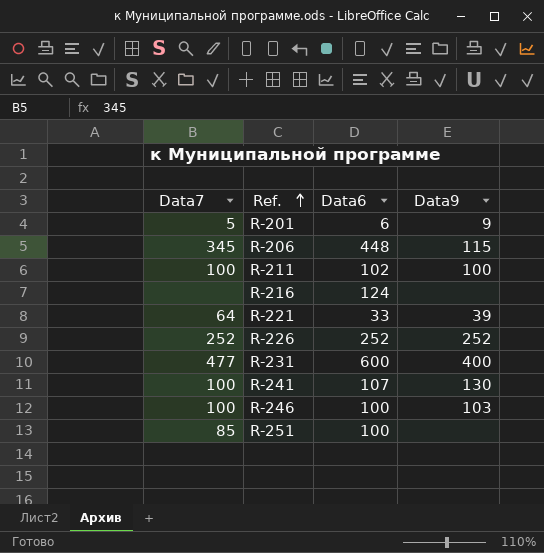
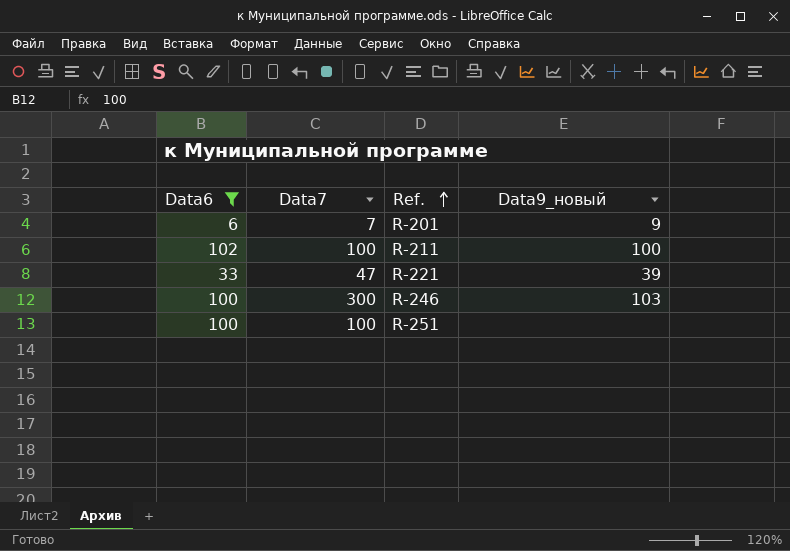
filter: none -> Data6 <= 102
column Data6 | position: 3 -> 1
column name: Data9 -> Data9_новый
R-201 | Data7: 5 -> 7
R-221 | Data7: 64 -> 47
R-246 | Data7: 100 -> 300
R-251 | Data7: 85 -> 100

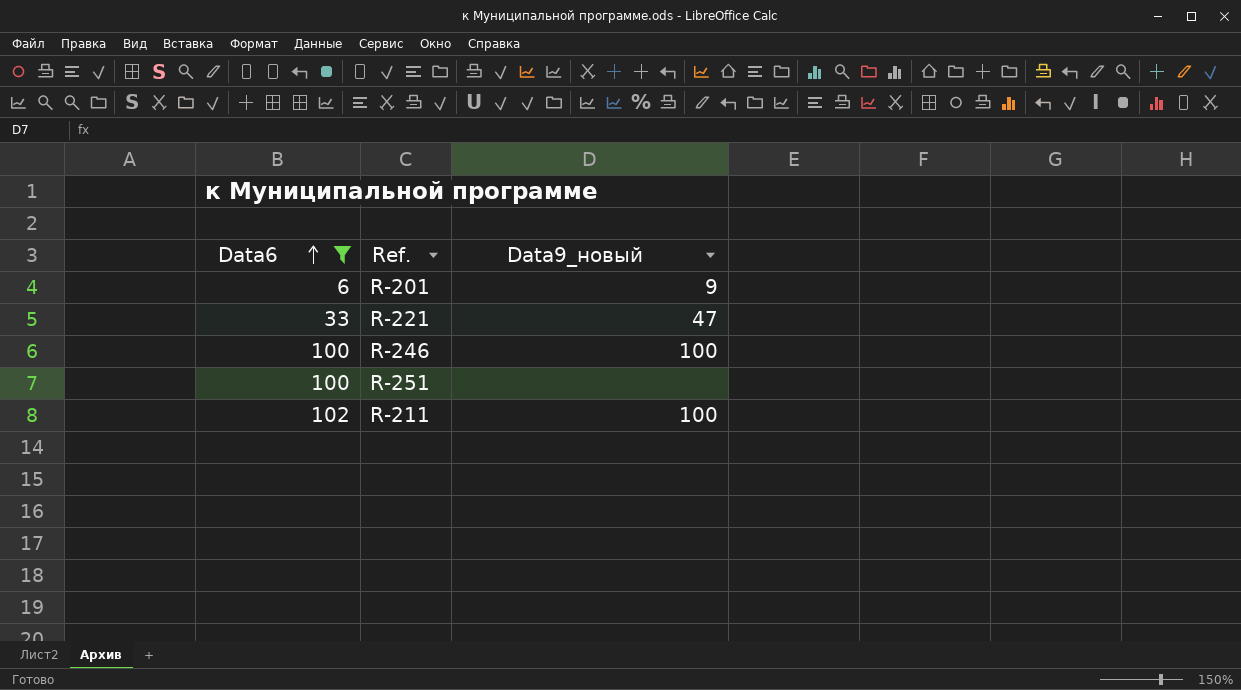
row order: Ref. ascending -> Data6 ascending
column Data7 | position: 2 -> none
R-221 | Data9_новый: 39 -> 47
R-246 | Data9_новый: 103 -> 100

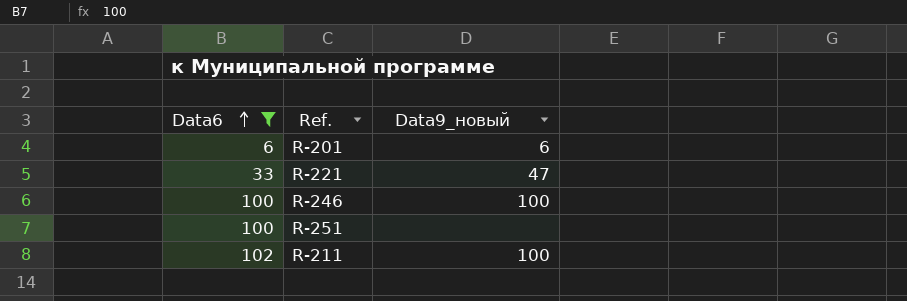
R-201 | Data9_новый: 9 -> 6

